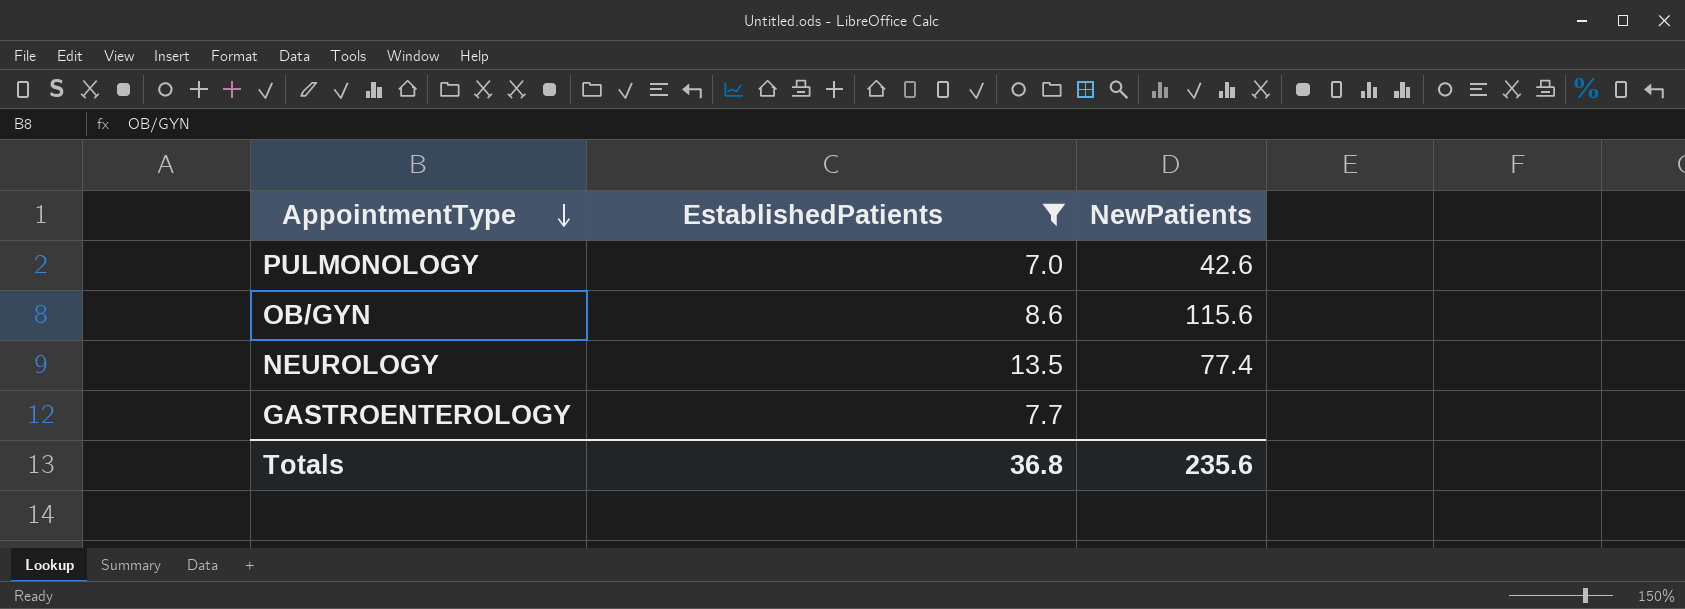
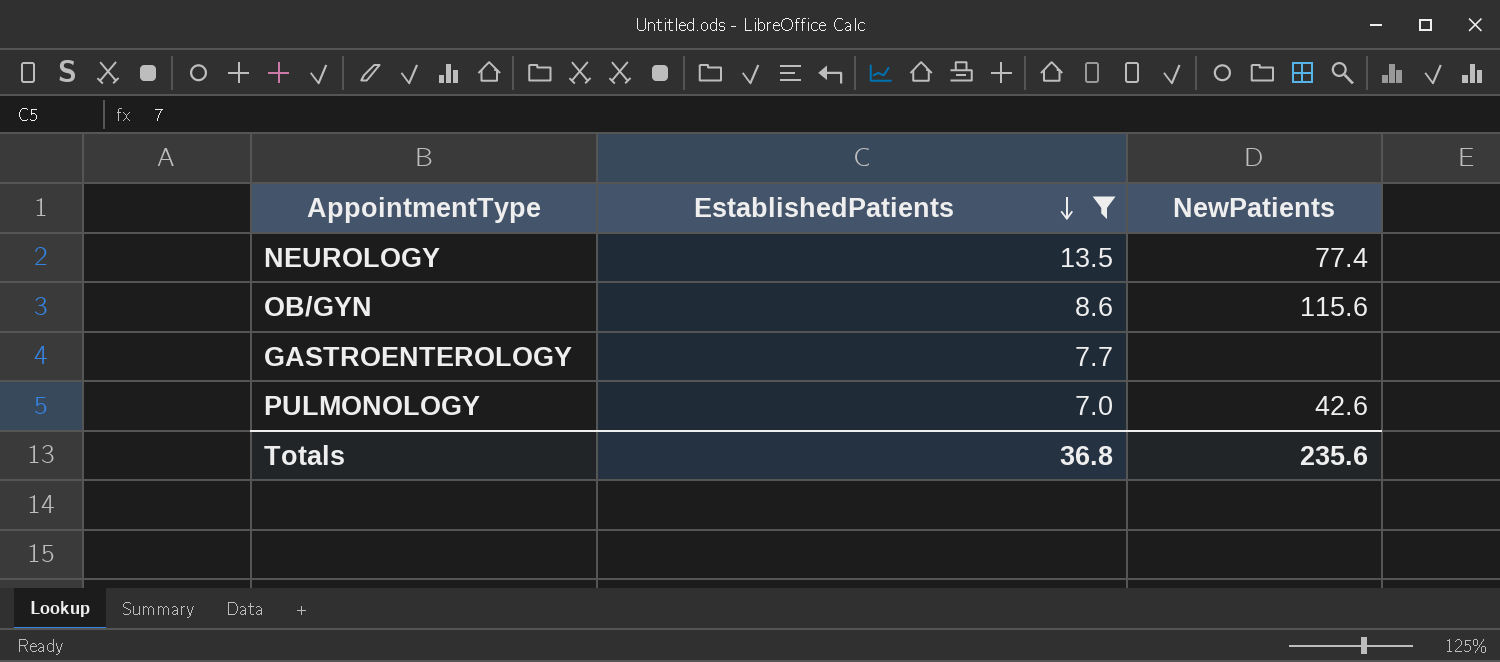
row order: AppointmentType descending -> EstablishedPatients descending

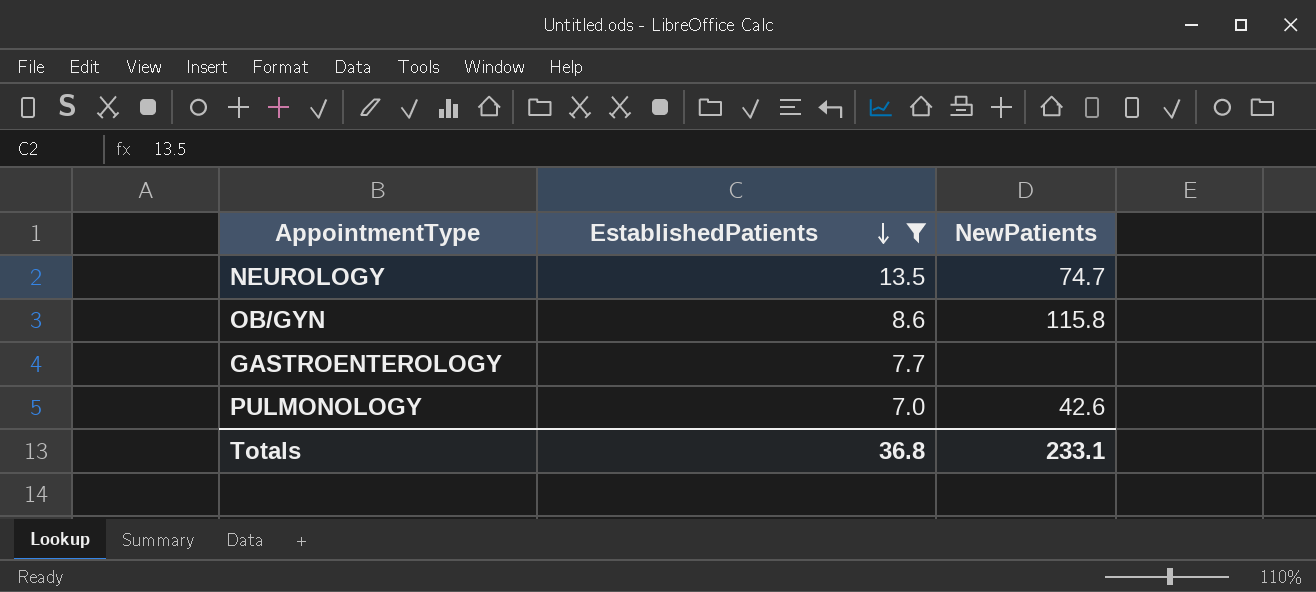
NEUROLOGY | NewPatients: 77.4 -> 74.7
OB/GYN | NewPatients: 115.6 -> 115.8
Totals | NewPatients: 235.6 -> 233.1

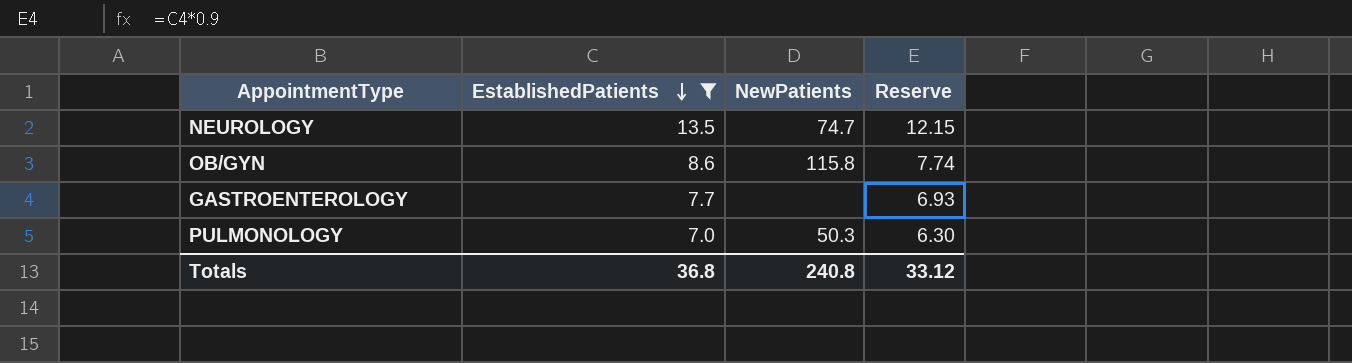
column Reserve | formula: none -> [EstablishedPatients] * 0.9
PULMONOLOGY | NewPatients: 42.6 -> 50.3
Totals | NewPatients: 233.1 -> 240.8

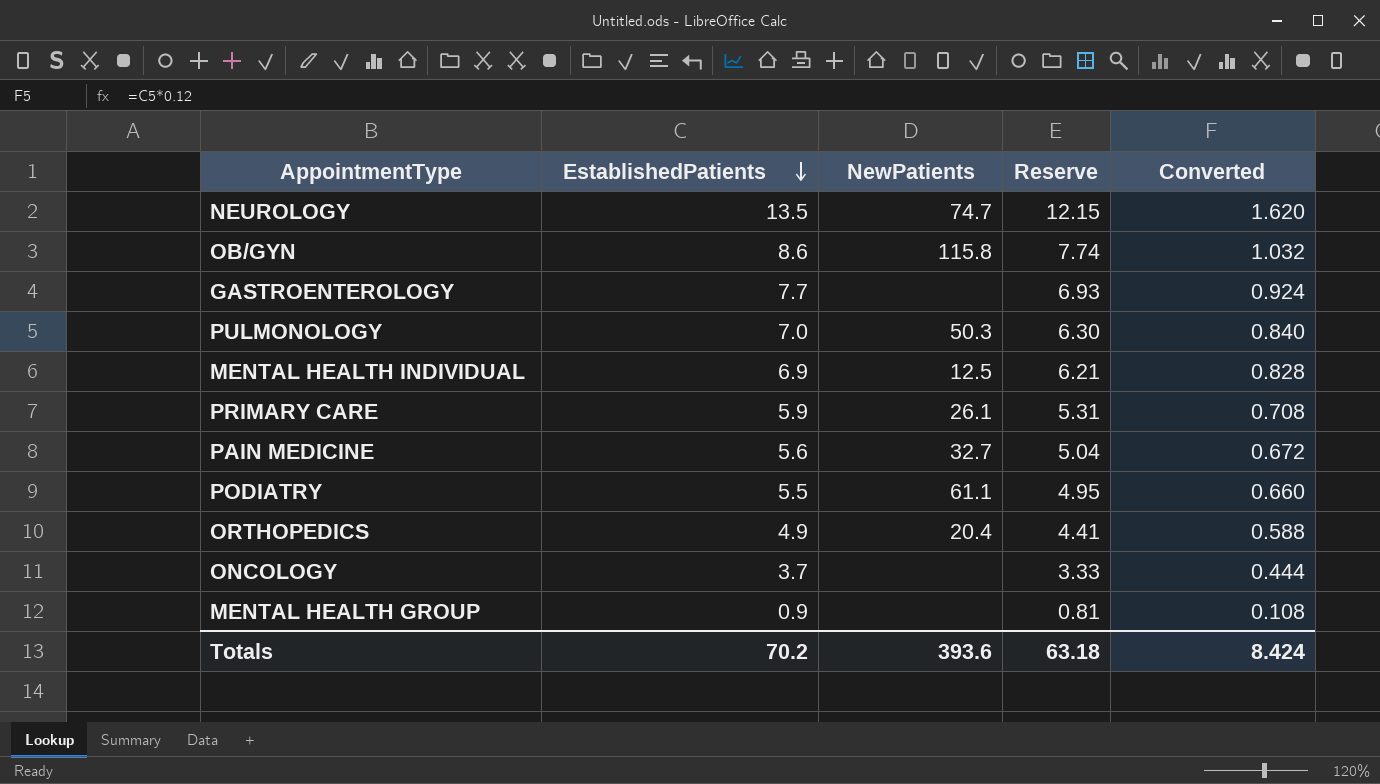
filter: EstablishedPatients >= 7.0 -> none
column Converted | formula: none -> [EstablishedPatients] * 0.12
Totals | EstablishedPatients: 36.8 -> 70.2
Totals | NewPatients: 240.8 -> 393.6
Totals | Reserve: 33.12 -> 63.18

